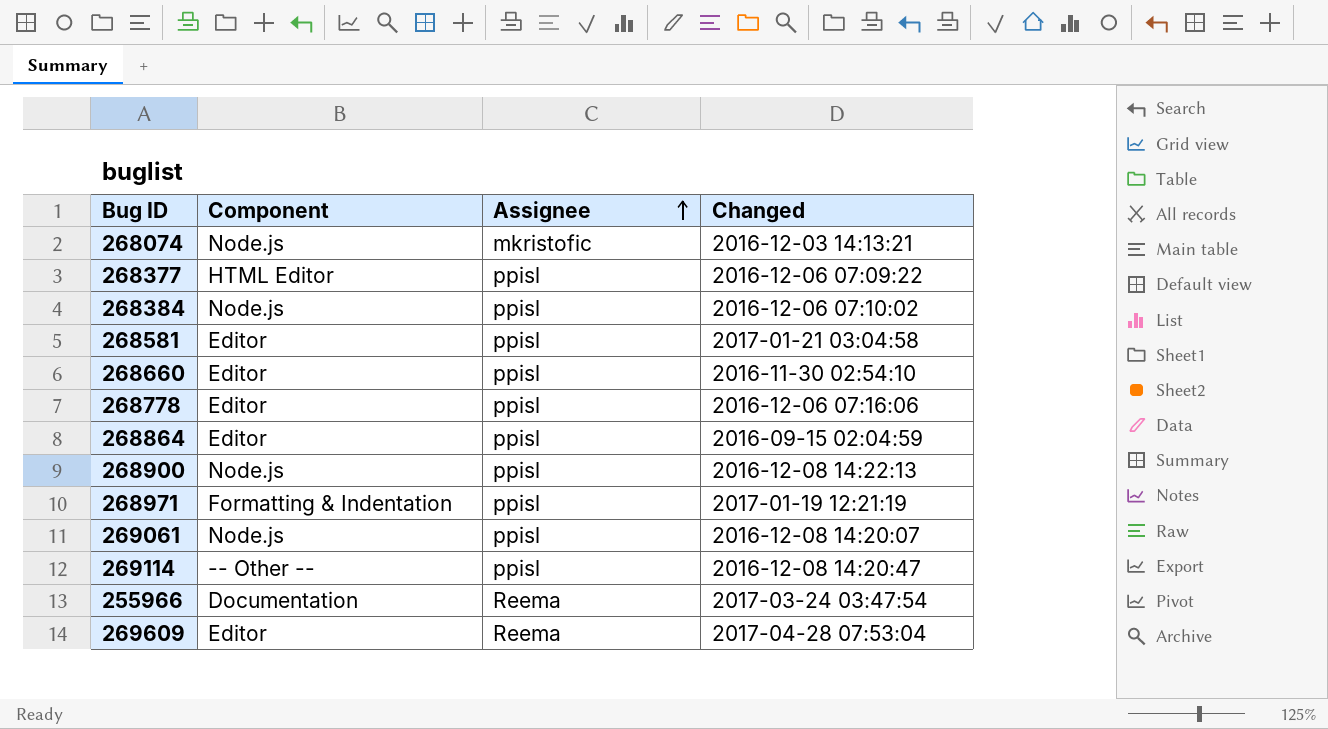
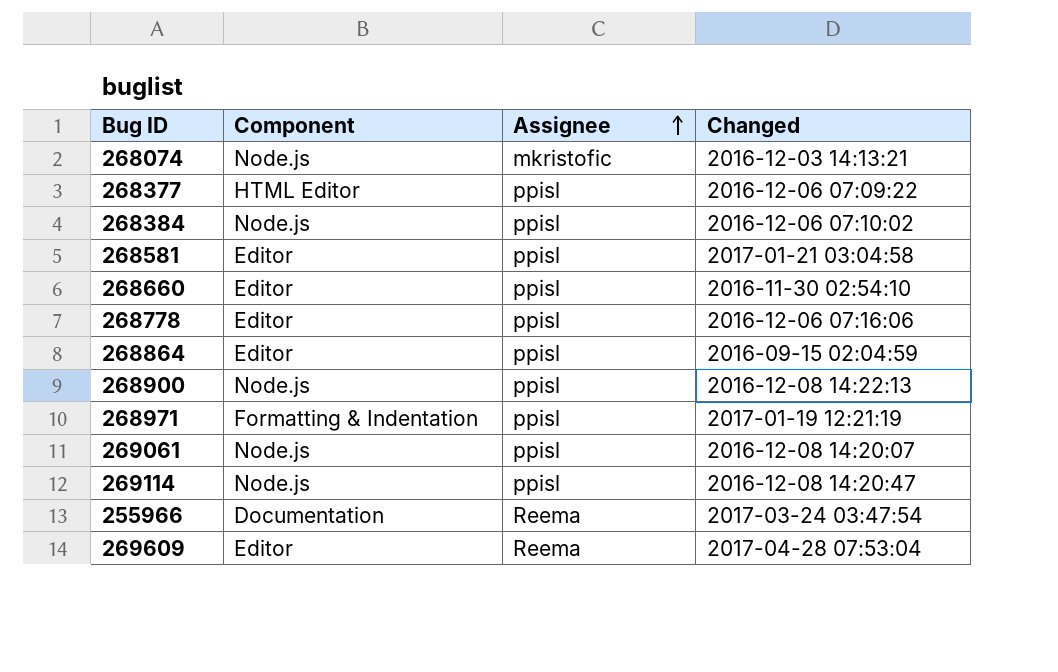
269114 | Component: -- Other -- -> Node.js

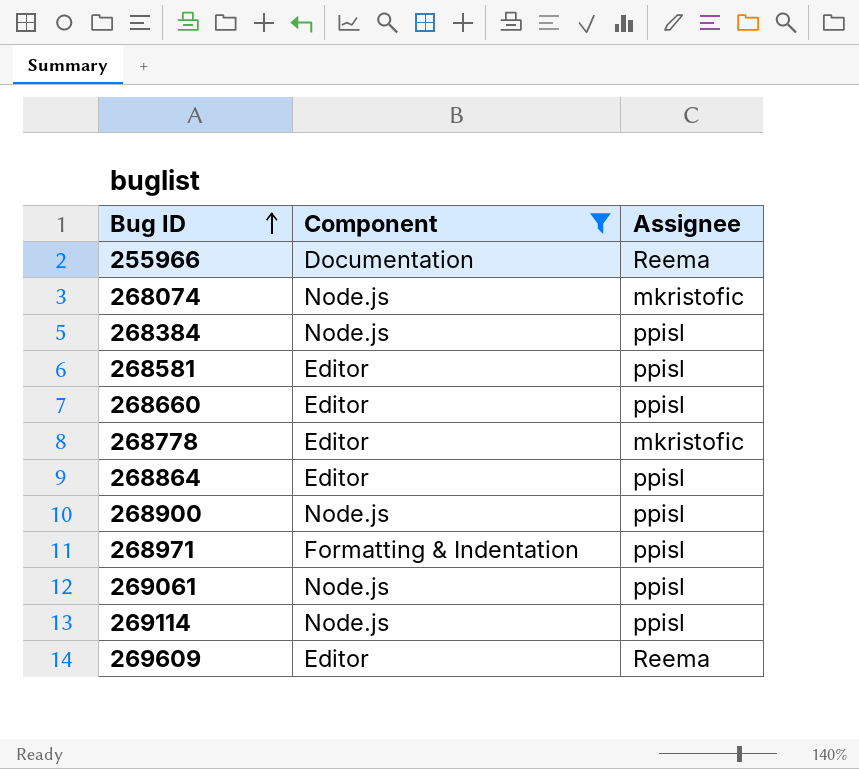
filter: none -> Component != HTML Editor
row order: Assignee ascending -> Bug ID ascending
column Changed | position: 4 -> none
268778 | Assignee: ppisl -> mkristofic

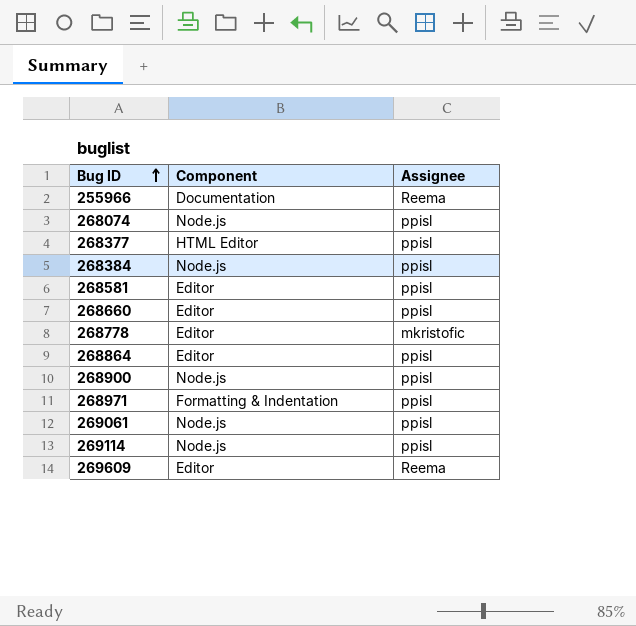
filter: Component != HTML Editor -> none
268074 | Assignee: mkristofic -> ppisl

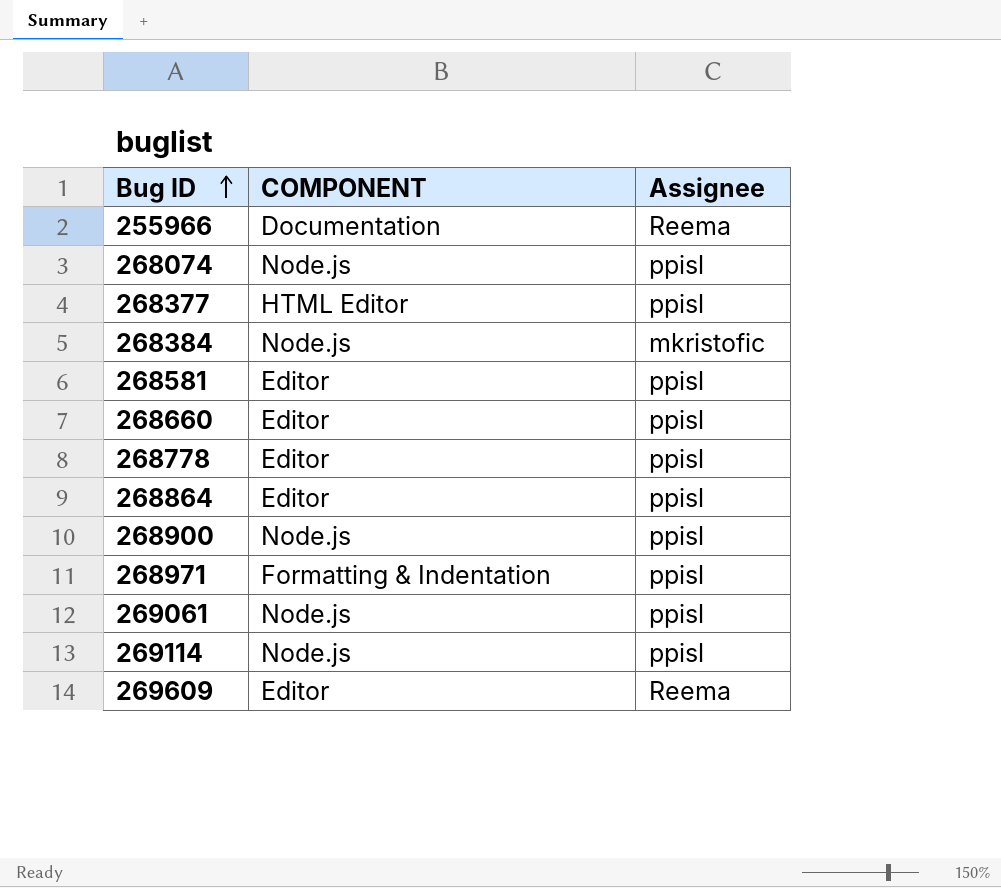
column name: Component -> COMPONENT
268384 | Assignee: ppisl -> mkristofic
268778 | Assignee: mkristofic -> ppisl

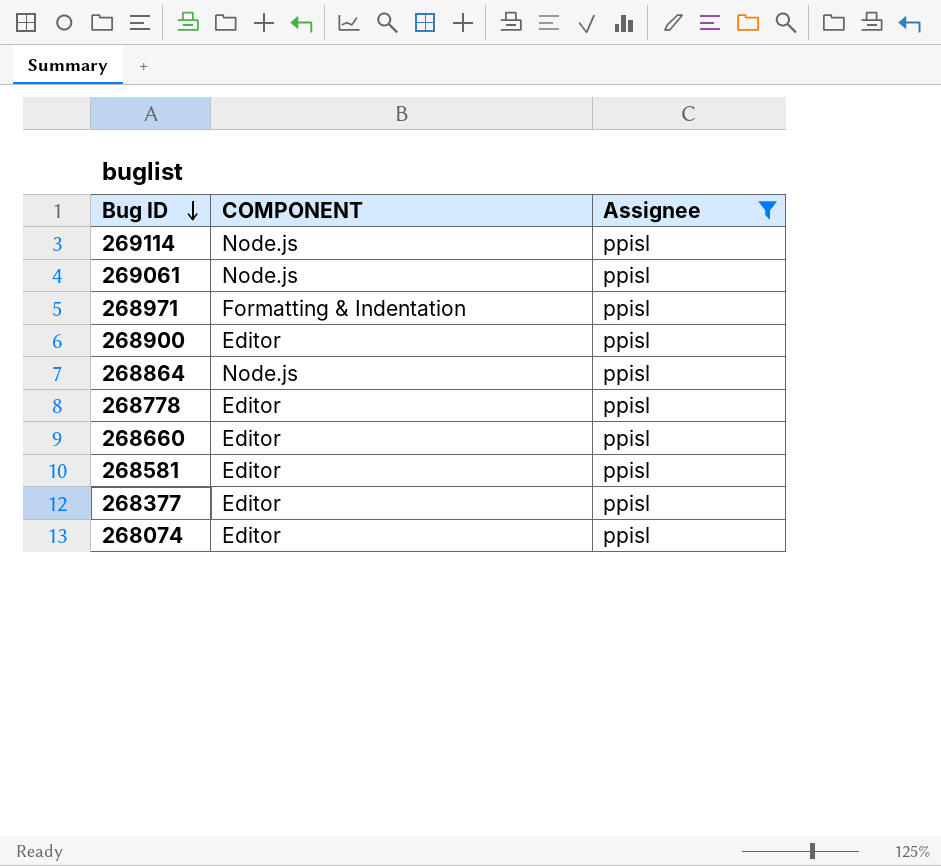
filter: none -> Assignee = ppisl
row order: Bug ID ascending -> Bug ID descending
268900 | COMPONENT: Node.js -> Editor
268864 | COMPONENT: Editor -> Node.js
268377 | COMPONENT: HTML Editor -> Editor
268074 | COMPONENT: Node.js -> Editor

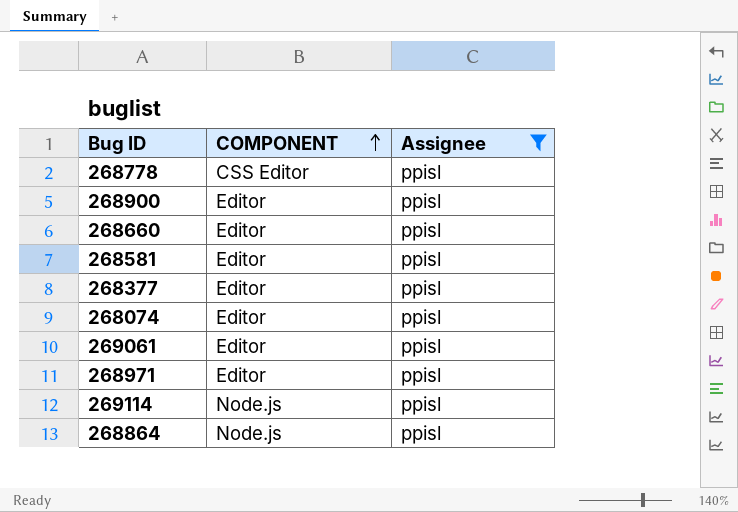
row order: Bug ID descending -> COMPONENT ascending
268778 | COMPONENT: Editor -> CSS Editor
269061 | COMPONENT: Node.js -> Editor
268971 | COMPONENT: Formatting & Indentation -> Editor

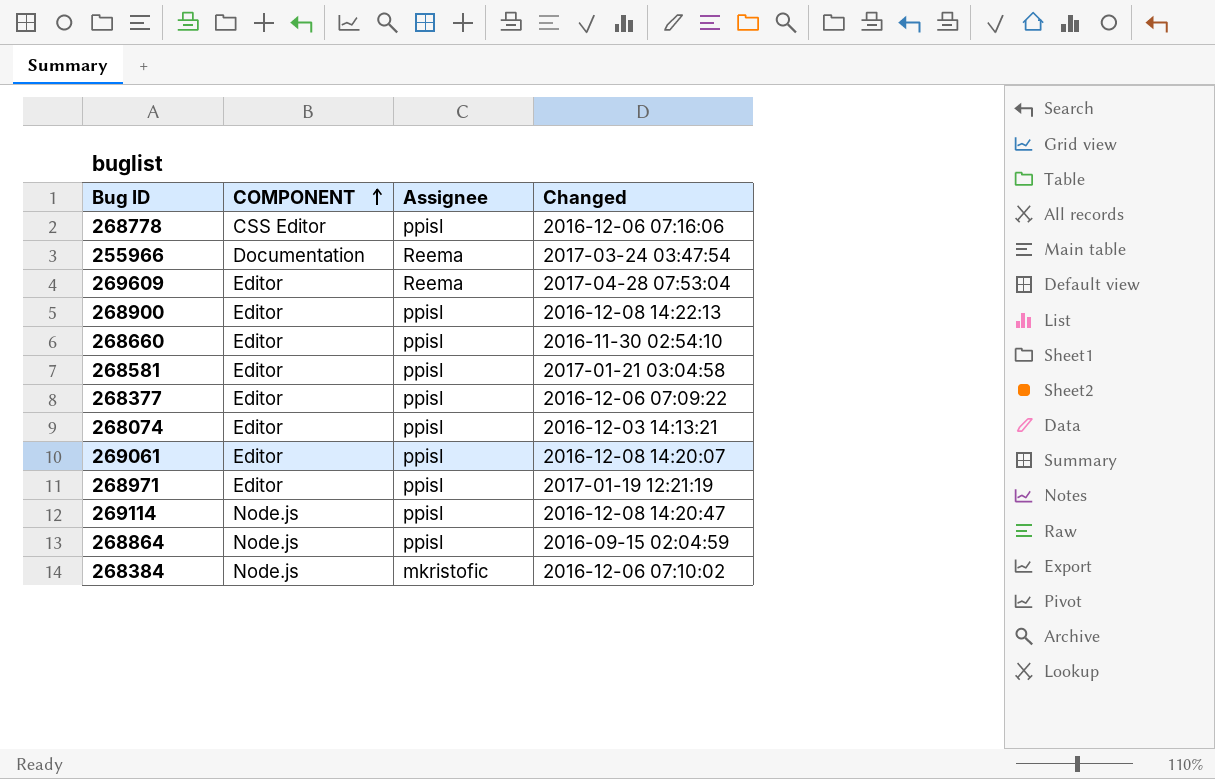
filter: Assignee = ppisl -> none
column Changed | position: none -> 4

